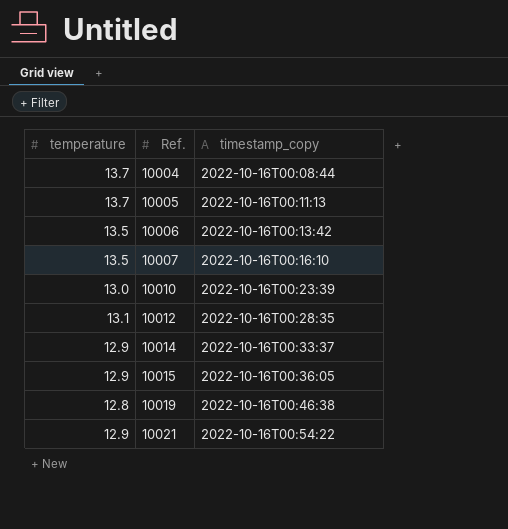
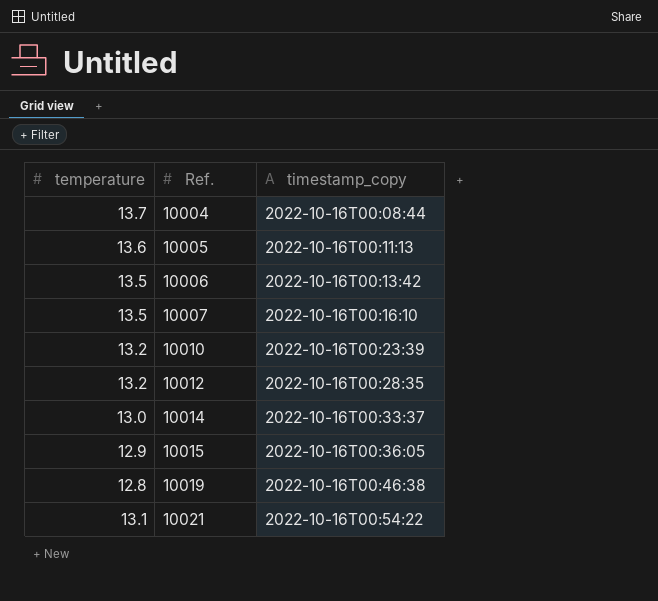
10005 | temperature: 13.7 -> 13.6
10010 | temperature: 13.0 -> 13.2
10012 | temperature: 13.1 -> 13.2
10014 | temperature: 12.9 -> 13.0
10021 | temperature: 12.9 -> 13.1

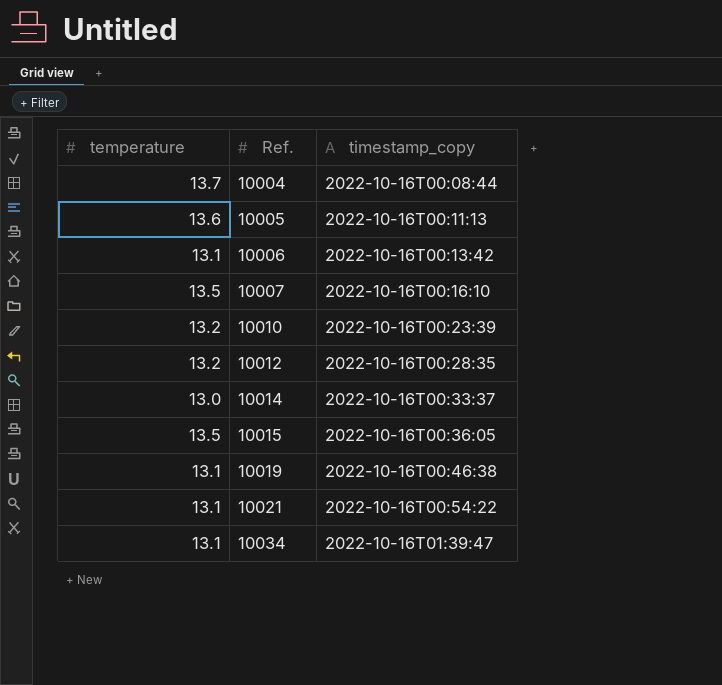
10006 | temperature: 13.5 -> 13.1
10015 | temperature: 12.9 -> 13.5
10019 | temperature: 12.8 -> 13.1
row 10034: none -> 13.1 | 2022-10-16T01:39:47

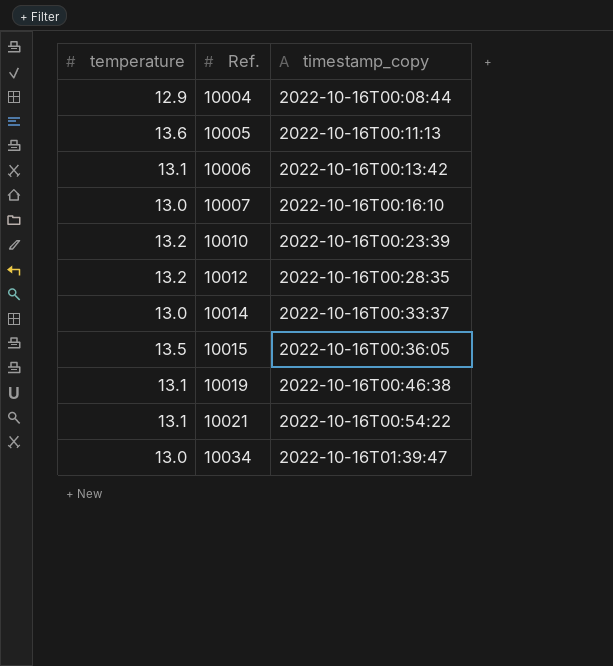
10004 | temperature: 13.7 -> 12.9
10007 | temperature: 13.5 -> 13.0
10034 | temperature: 13.1 -> 13.0

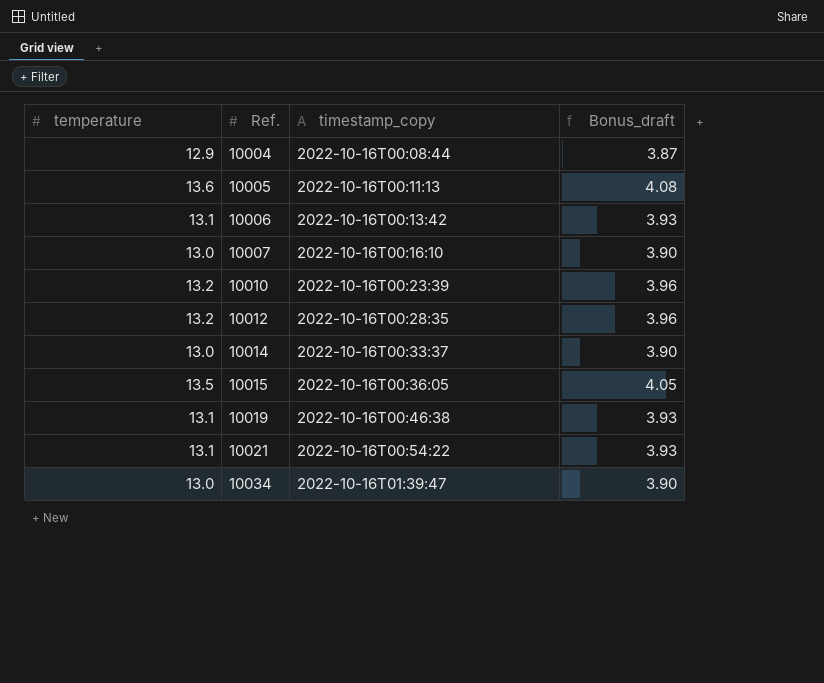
column Bonus_draft | formula: none -> [temperature] * 0.3

